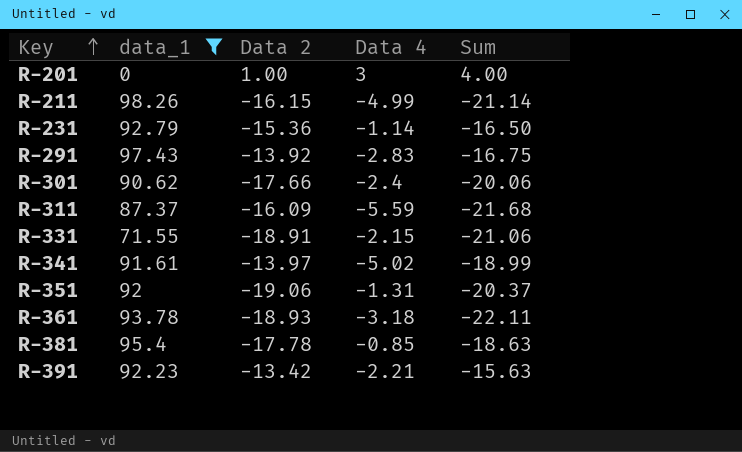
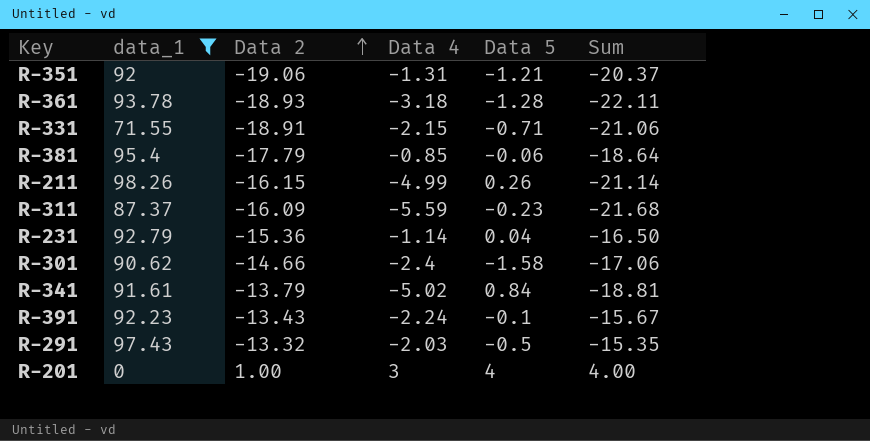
row order: Key ascending -> Data 2 ascending
column Data 5 | position: none -> 5
R-381 | Data 2: -17.78 -> -17.79
R-381 | Sum: -18.63 -> -18.64
R-301 | Data 2: -17.66 -> -14.66
R-301 | Sum: -20.06 -> -17.06
R-341 | Data 2: -13.97 -> -13.79
R-341 | Sum: -18.99 -> -18.81
R-391 | Data 2: -13.42 -> -13.43
R-391 | Data 4: -2.21 -> -2.24
R-391 | Sum: -15.63 -> -15.67
R-291 | Data 2: -13.92 -> -13.32
R-291 | Data 4: -2.83 -> -2.03
R-291 | Sum: -16.75 -> -15.35

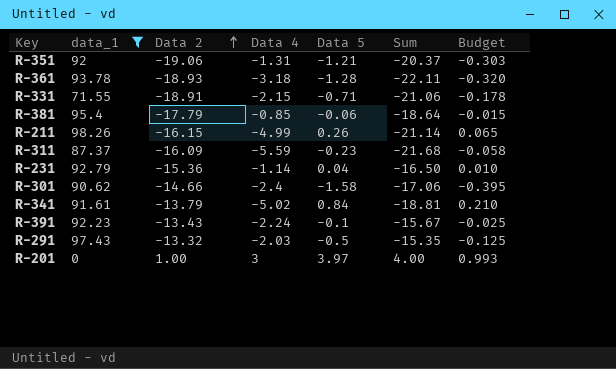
column Budget | formula: none -> [Data 5] * 0.25
R-201 | Data 5: 4 -> 3.97

